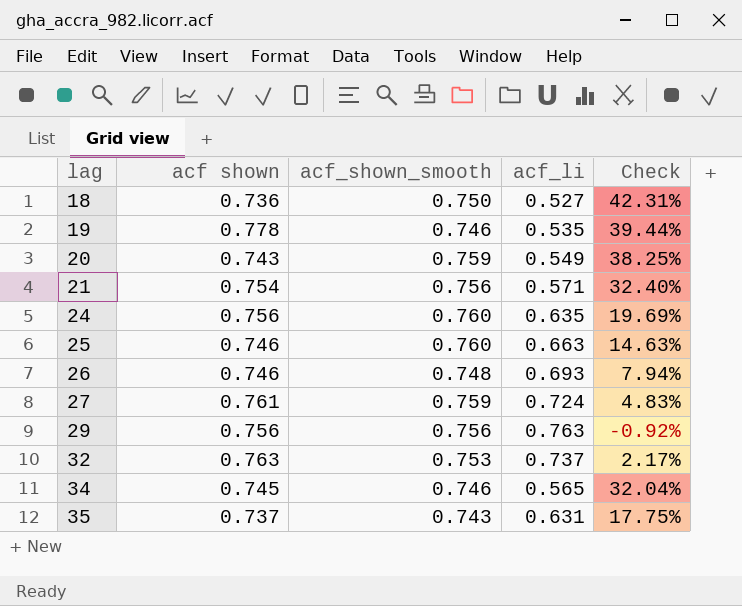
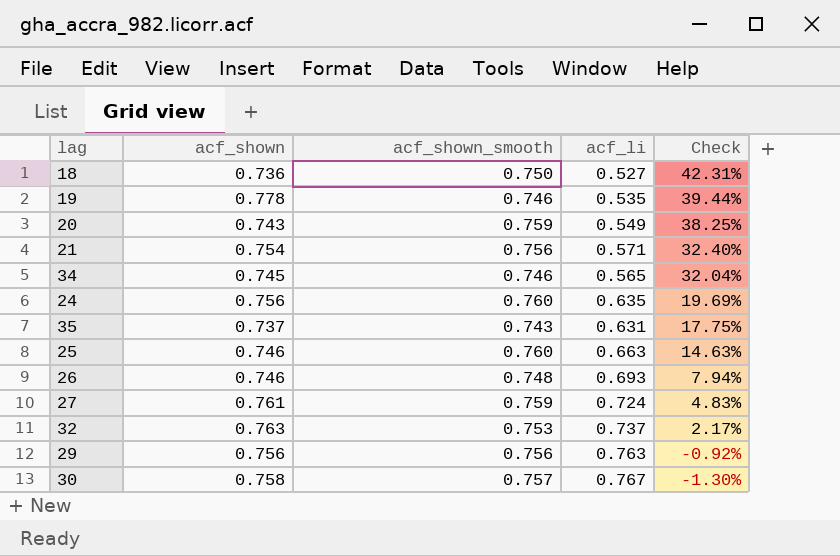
row order: lag ascending -> Check descending
column name: acf shown -> acf_shown
row 30: none -> 0.758 | 0.757 | 0.767 | -1.30%

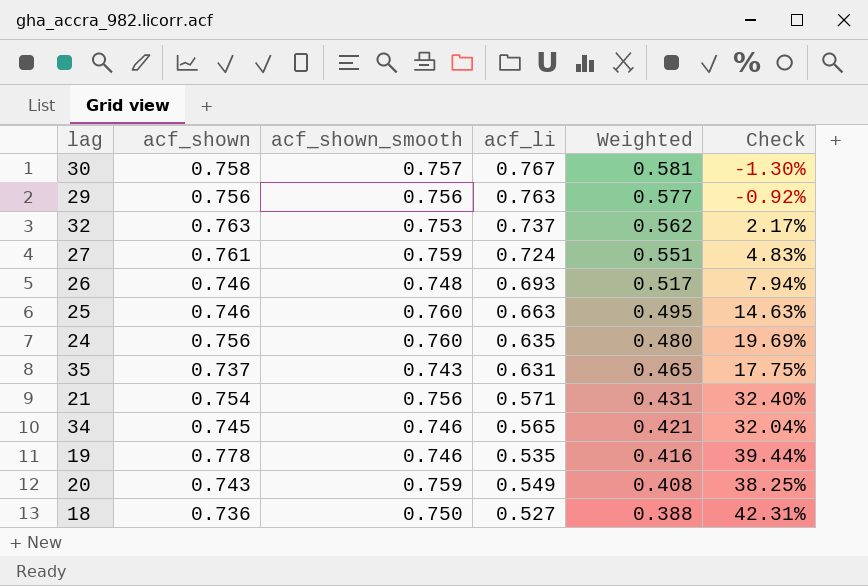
row order: Check descending -> Weighted descending
column Weighted | formula: none -> [acf_shown] * [acf_li]

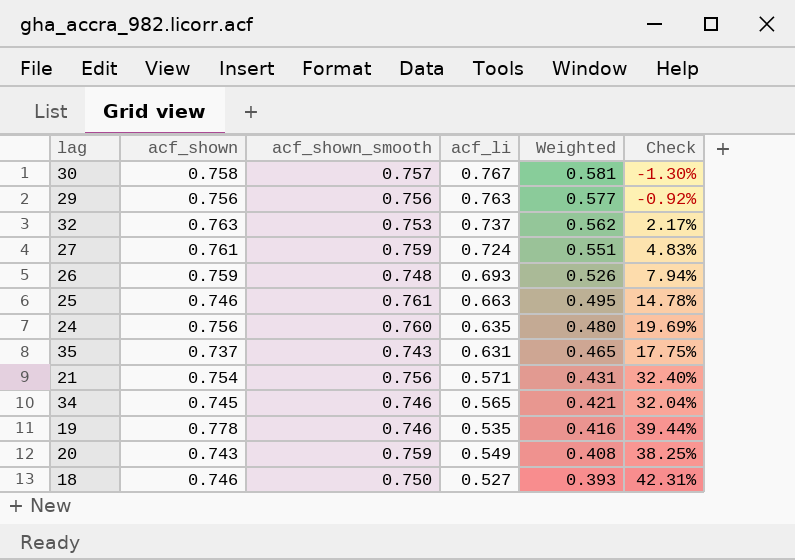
26 | acf_shown: 0.746 -> 0.759
26 | Weighted: 0.517 -> 0.526
25 | acf_shown_smooth: 0.760 -> 0.761
25 | Check: 14.63% -> 14.78%
18 | acf_shown: 0.736 -> 0.746
18 | Weighted: 0.388 -> 0.393

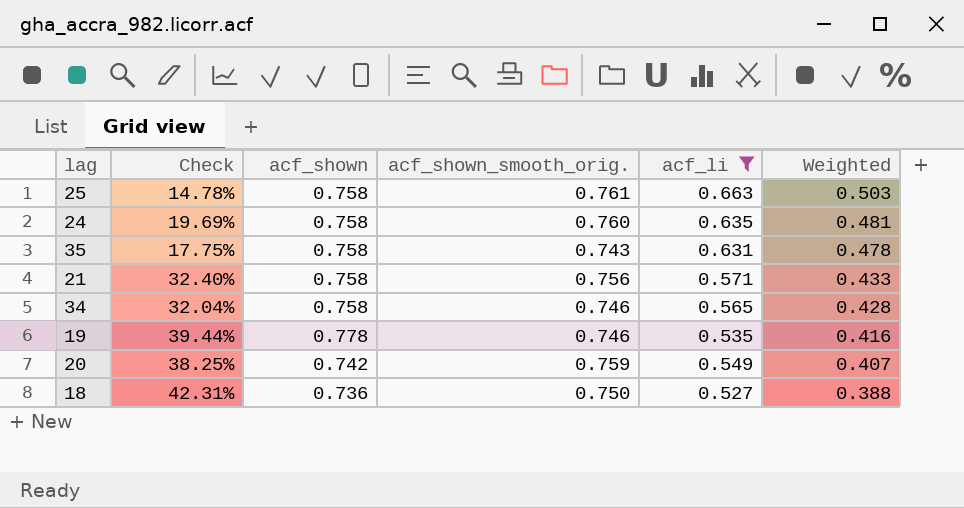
filter: none -> acf_li <= 0.663
column Check | position: 6 -> 2
column name: acf_shown_smooth -> acf_shown_smooth_orig.
25 | acf_shown: 0.746 -> 0.758
25 | Weighted: 0.495 -> 0.503
24 | acf_shown: 0.756 -> 0.758
24 | Weighted: 0.480 -> 0.481
35 | acf_shown: 0.737 -> 0.758
35 | Weighted: 0.465 -> 0.478
21 | acf_shown: 0.754 -> 0.758
21 | Weighted: 0.431 -> 0.433
34 | acf_shown: 0.745 -> 0.758
34 | Weighted: 0.421 -> 0.428
20 | acf_shown: 0.743 -> 0.742
20 | Weighted: 0.408 -> 0.407
18 | acf_shown: 0.746 -> 0.736
18 | Weighted: 0.393 -> 0.388

